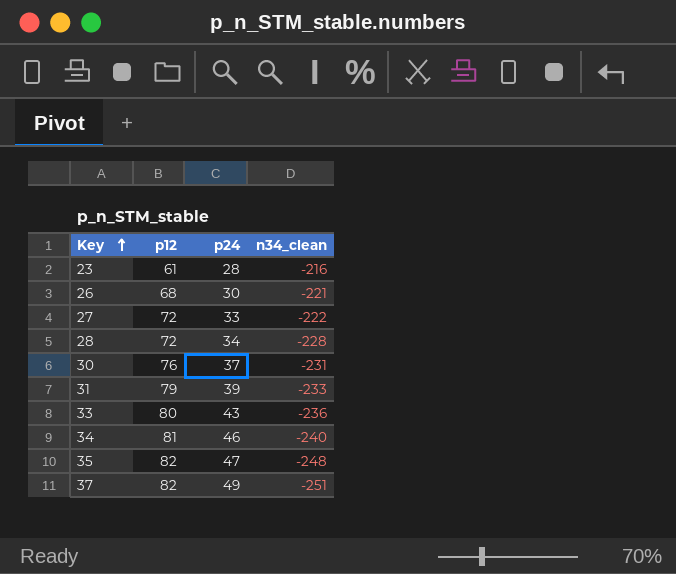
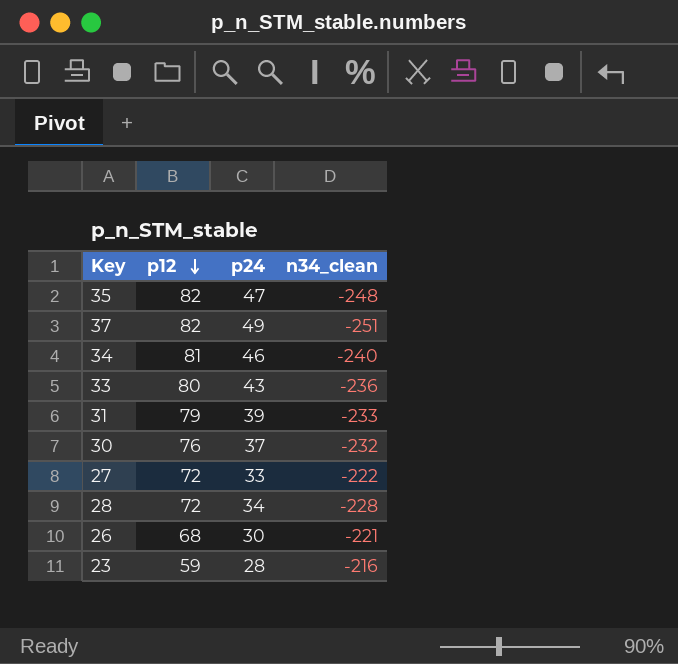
row order: Key ascending -> p12 descending
30 | n34_clean: -231 -> -232
23 | p12: 61 -> 59

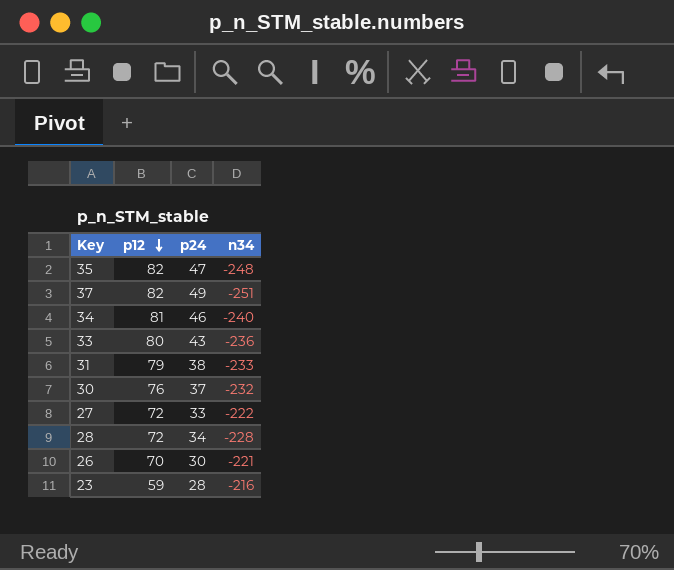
column name: n34_clean -> n34
31 | p24: 39 -> 38
26 | p12: 68 -> 70

